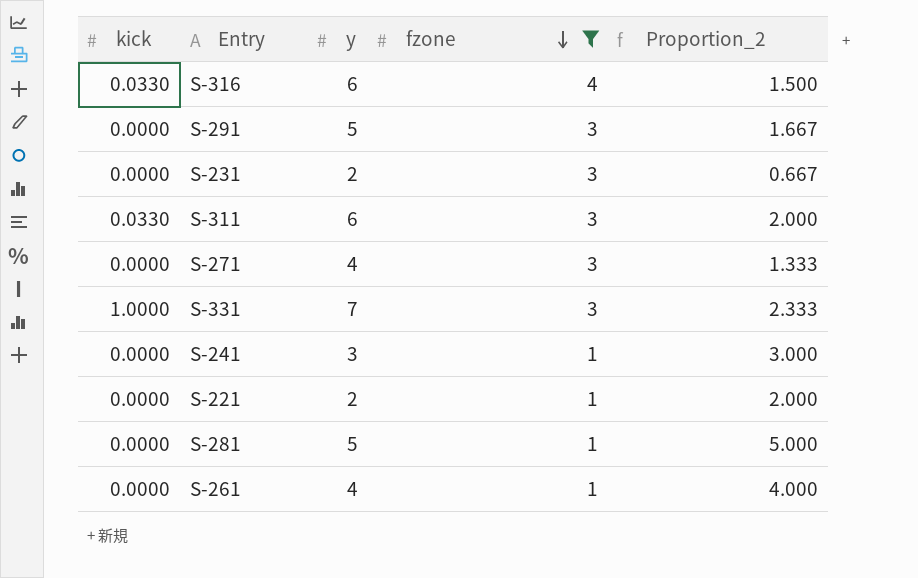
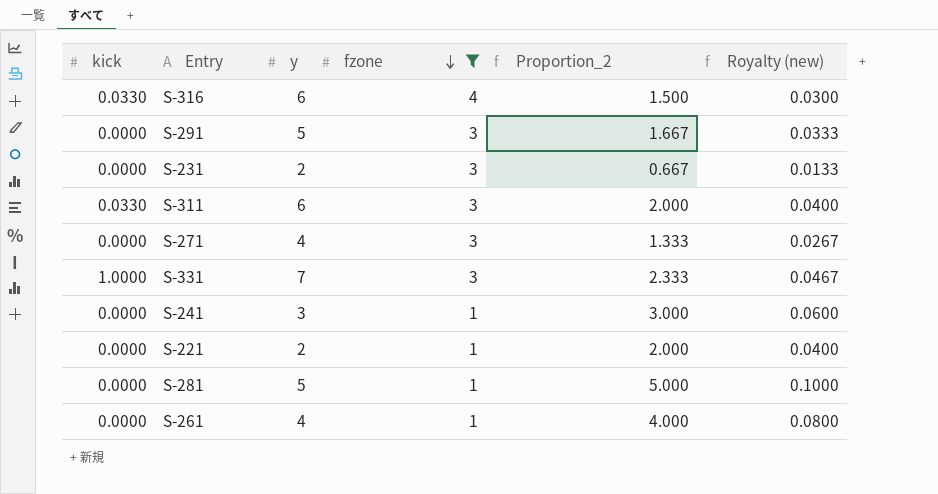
column Royalty (new) | formula: none -> [Proportion_2] * 0.02

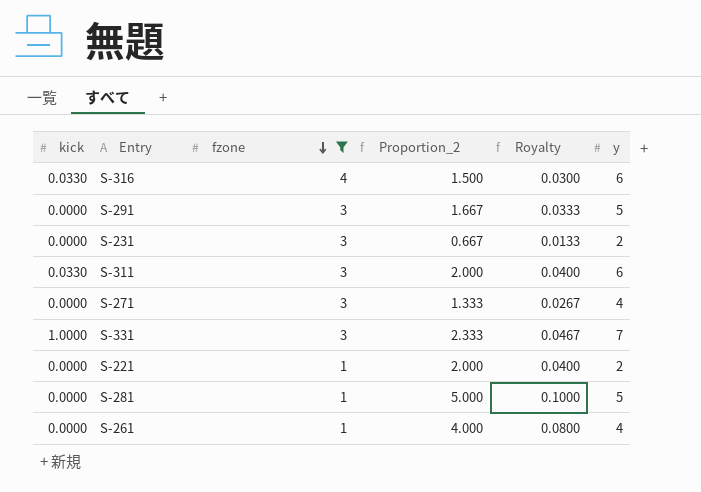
column name: Royalty (new) -> Royalty
column y | position: 3 -> 6
row S-241: 0.0000 | 3 | 1 | 3.000 | 0.0600 -> none

